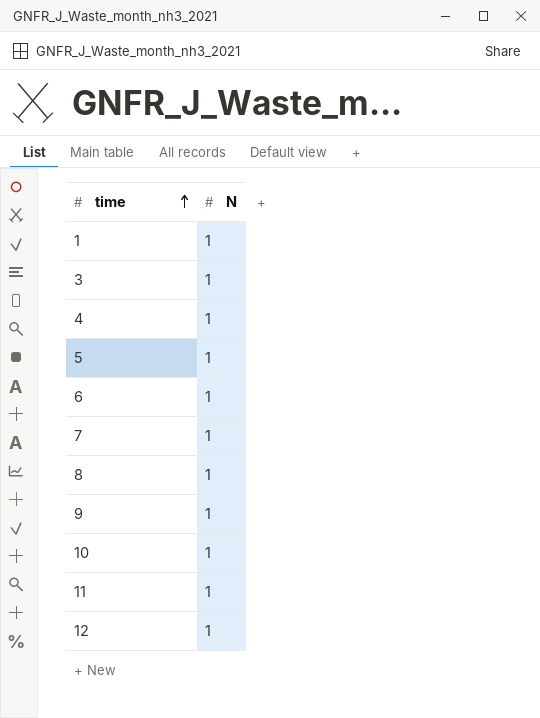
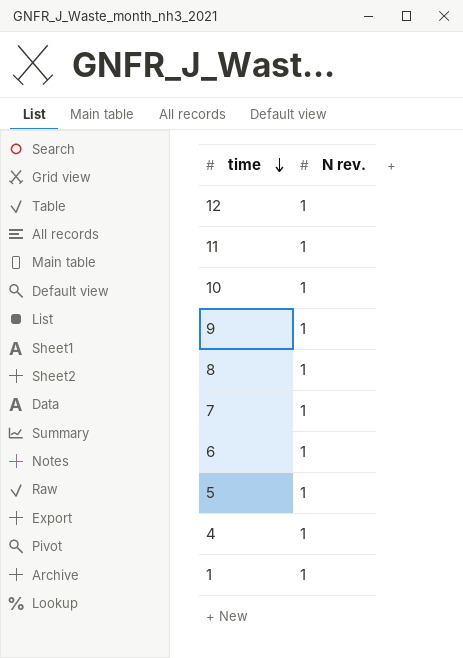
row order: time ascending -> time descending
column name: N -> N rev.
row 3: 1 -> none

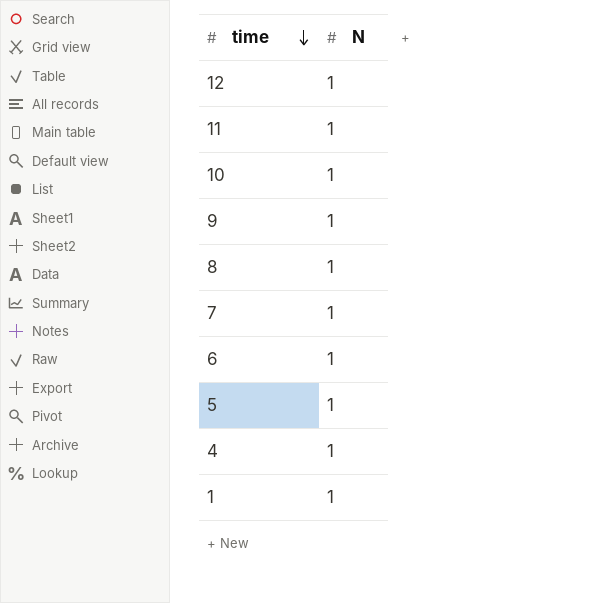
column name: N rev. -> N

